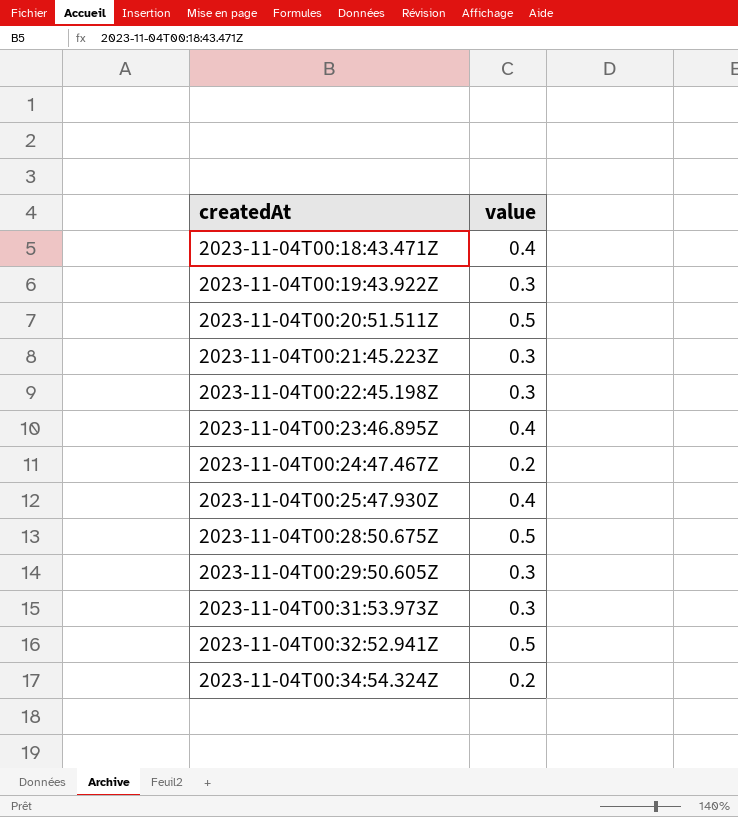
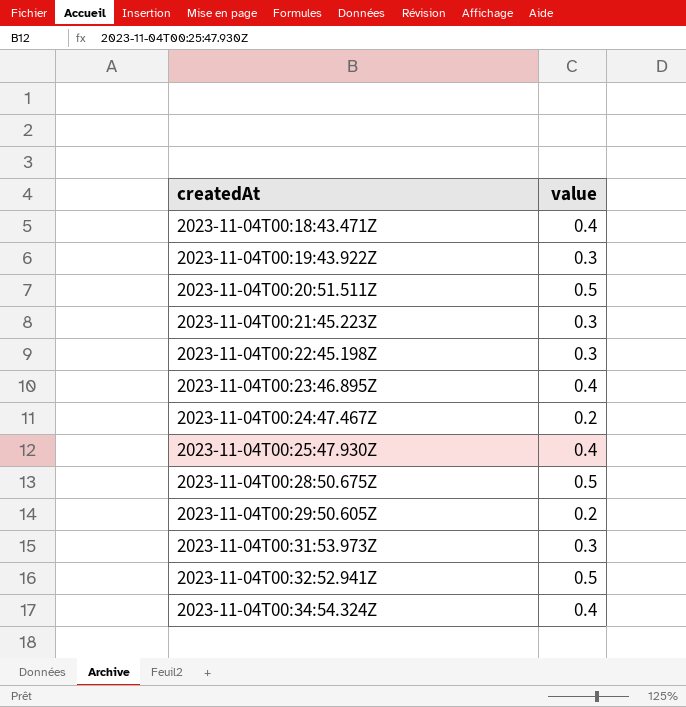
2023-11-04T00:29:50.605Z | value: 0.3 -> 0.2
2023-11-04T00:34:54.324Z | value: 0.2 -> 0.4

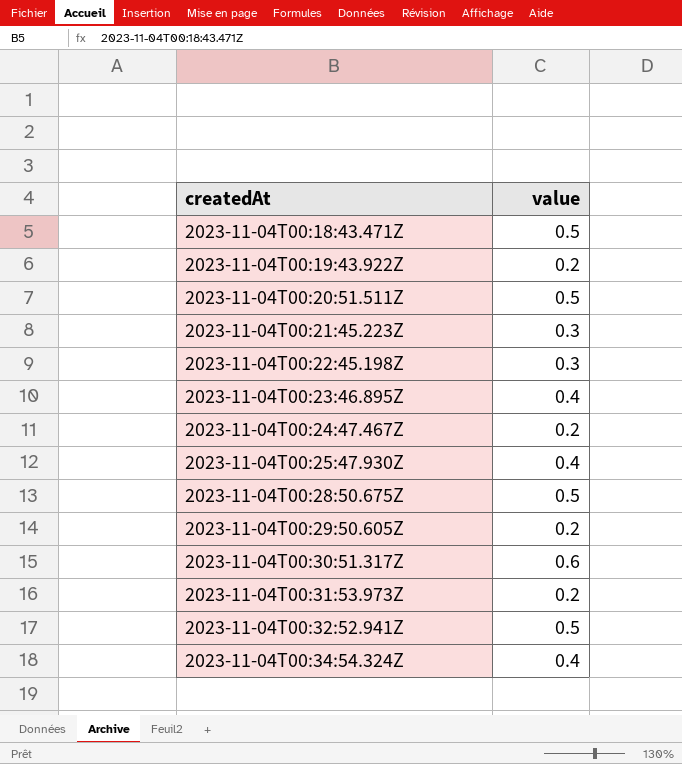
2023-11-04T00:18:43.471Z | value: 0.4 -> 0.5
2023-11-04T00:19:43.922Z | value: 0.3 -> 0.2
row 2023-11-04T00:30:51.317Z: none -> 0.6
2023-11-04T00:31:53.973Z | value: 0.3 -> 0.2

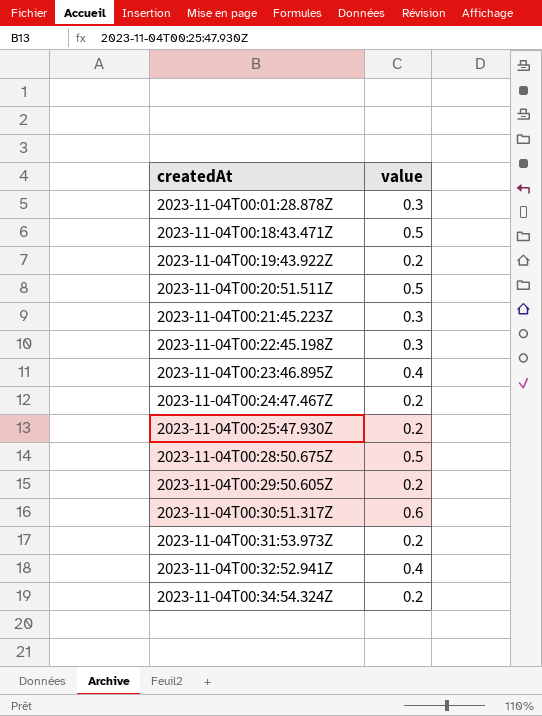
row 2023-11-04T00:01:28.878Z: none -> 0.3
2023-11-04T00:25:47.930Z | value: 0.4 -> 0.2
2023-11-04T00:32:52.941Z | value: 0.5 -> 0.4
2023-11-04T00:34:54.324Z | value: 0.4 -> 0.2

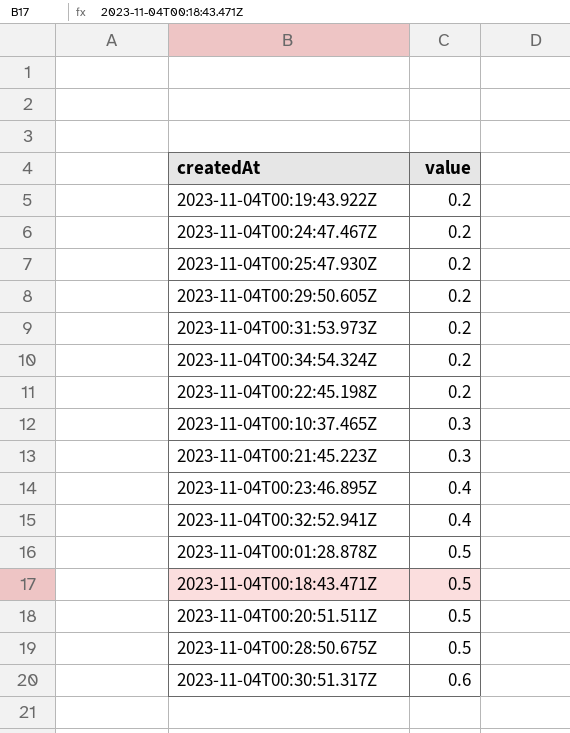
row order: createdAt ascending -> value ascending
2023-11-04T00:22:45.198Z | value: 0.3 -> 0.2
row 2023-11-04T00:10:37.465Z: none -> 0.3
2023-11-04T00:01:28.878Z | value: 0.3 -> 0.5

